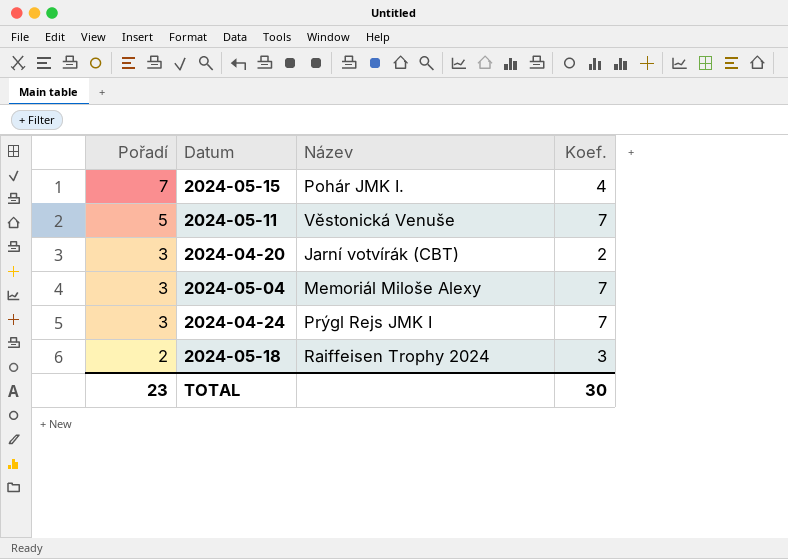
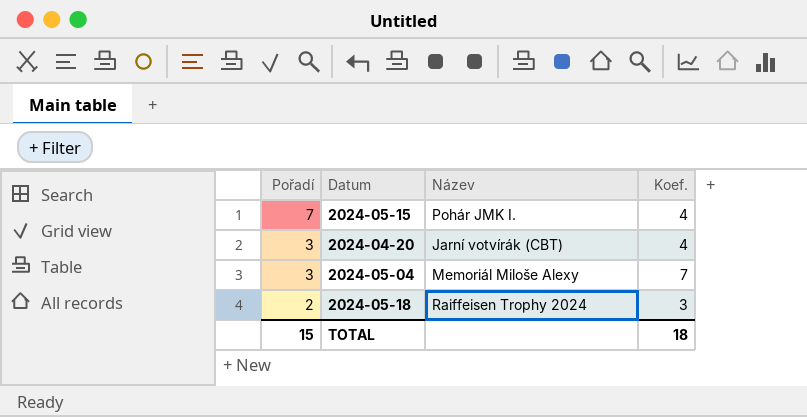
row 2024-05-11: 5 | Věstonická Venuše | 7 -> none
row 2024-04-24: 3 | Prýgl Rejs JMK I | 7 -> none
2024-04-20 | Koef.: 2 -> 4
TOTAL | Pořadí: 23 -> 15
TOTAL | Koef.: 30 -> 18

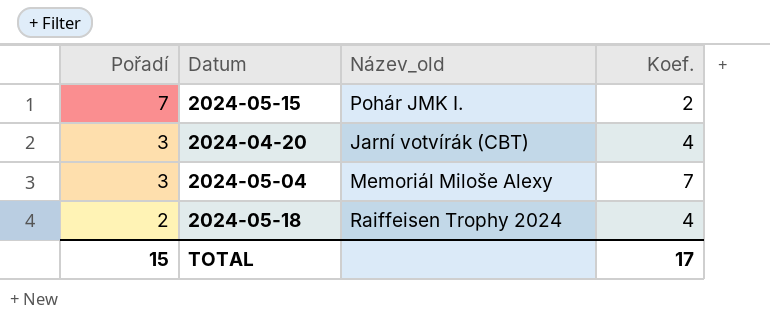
column name: Název -> Název_old
2024-05-15 | Koef.: 4 -> 2
2024-05-18 | Koef.: 3 -> 4
TOTAL | Koef.: 18 -> 17

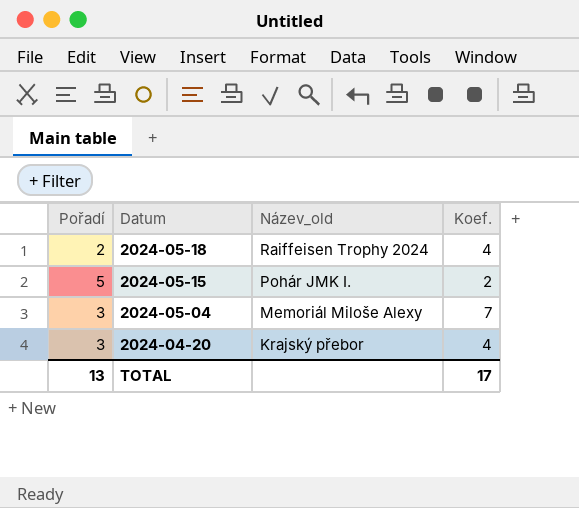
row order: Pořadí descending -> Datum descending
2024-05-15 | Pořadí: 7 -> 5
2024-04-20 | Název_old: Jarní votvírák (CBT) -> Krajský přebor
TOTAL | Pořadí: 15 -> 13

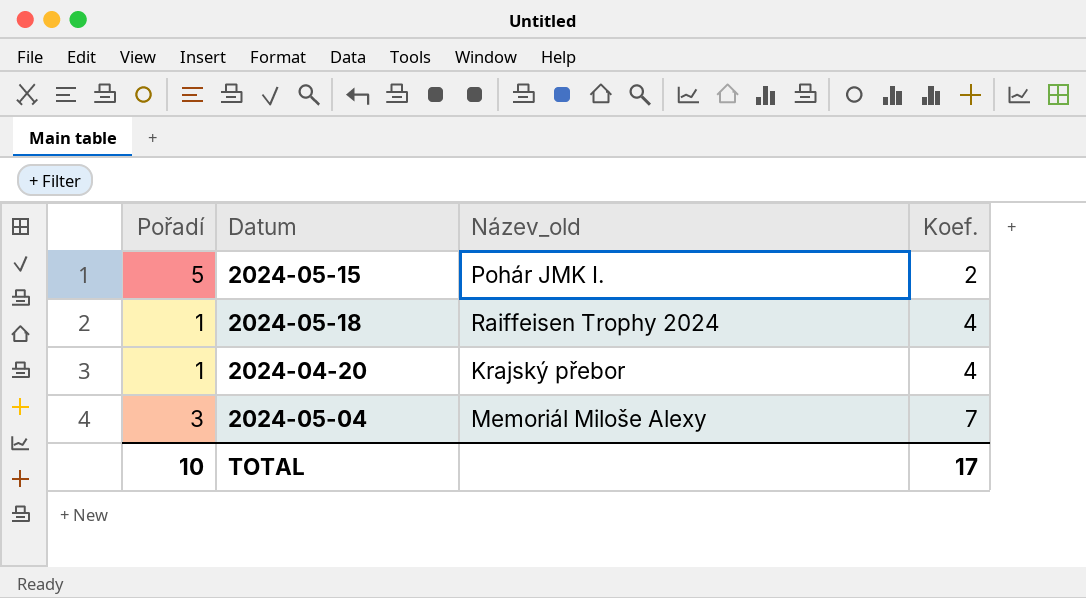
row order: Datum descending -> Koef. ascending
2024-05-18 | Pořadí: 2 -> 1
2024-04-20 | Pořadí: 3 -> 1
TOTAL | Pořadí: 13 -> 10

